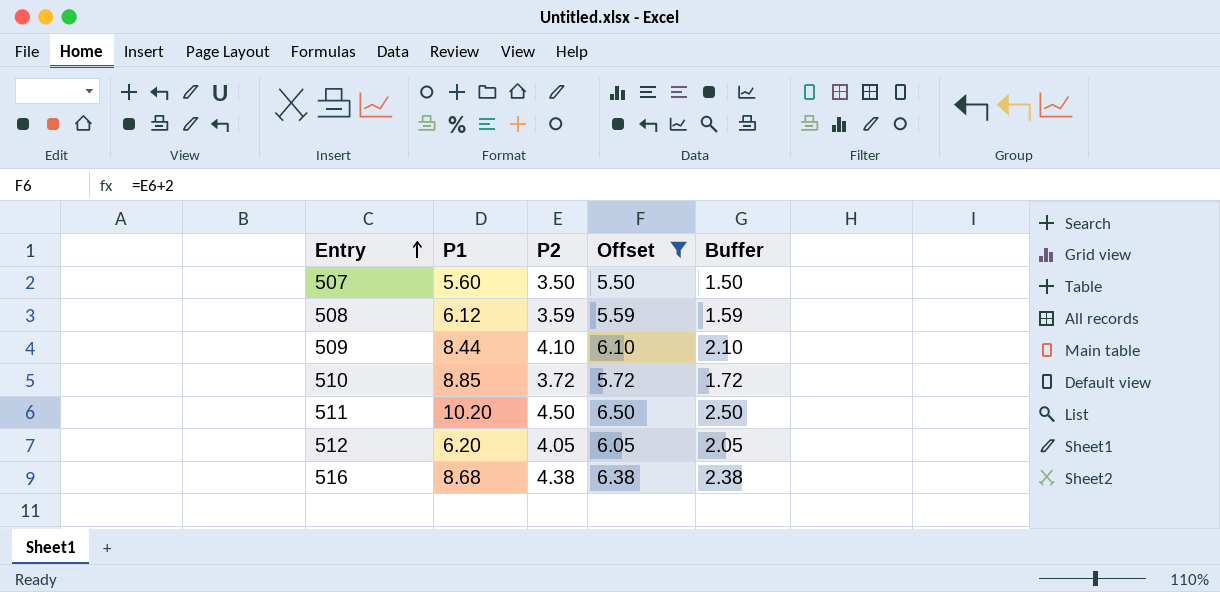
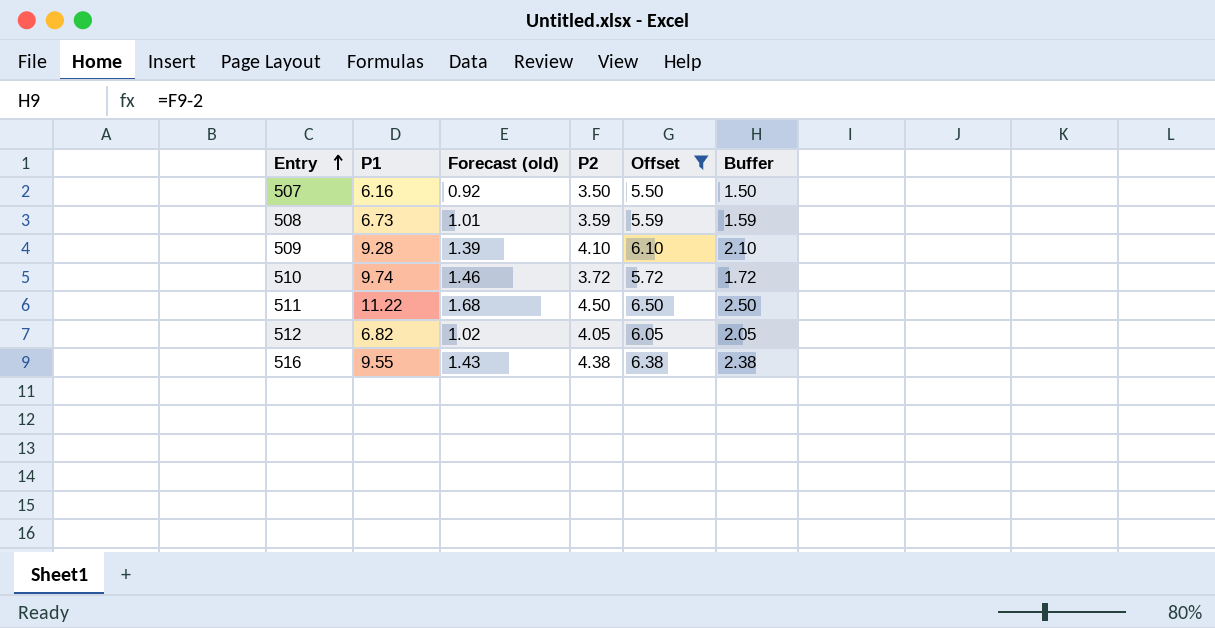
column Forecast (old) | formula: none -> [P1] * 0.15
507 | P1: 5.60 -> 6.16
508 | P1: 6.12 -> 6.73
509 | P1: 8.44 -> 9.28
510 | P1: 8.85 -> 9.74
511 | P1: 10.20 -> 11.22
512 | P1: 6.20 -> 6.82
516 | P1: 8.68 -> 9.55

